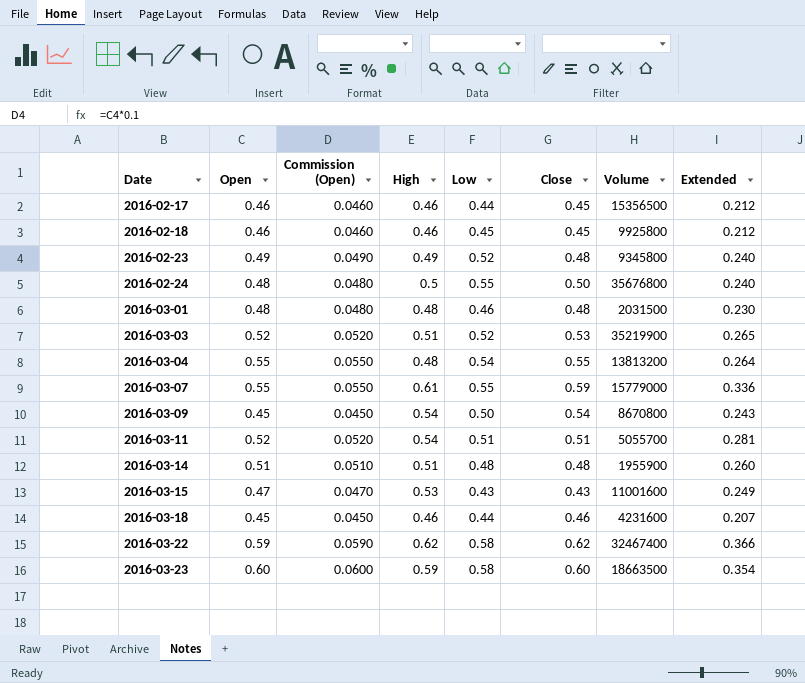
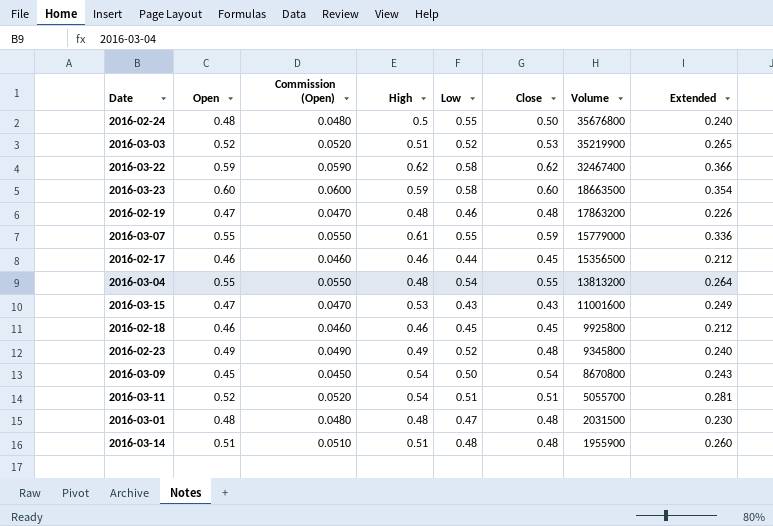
row order: Date ascending -> Volume descending
row 2016-03-18: 0.45 | 0.0450 | 0.46 | 0.44 | 0.46 | 4231600 | 0.207 -> none
row 2016-02-19: none -> 0.47 | 0.0470 | 0.48 | 0.46 | 0.48 | 17863200 | 0.226
2016-03-01 | Low: 0.46 -> 0.47

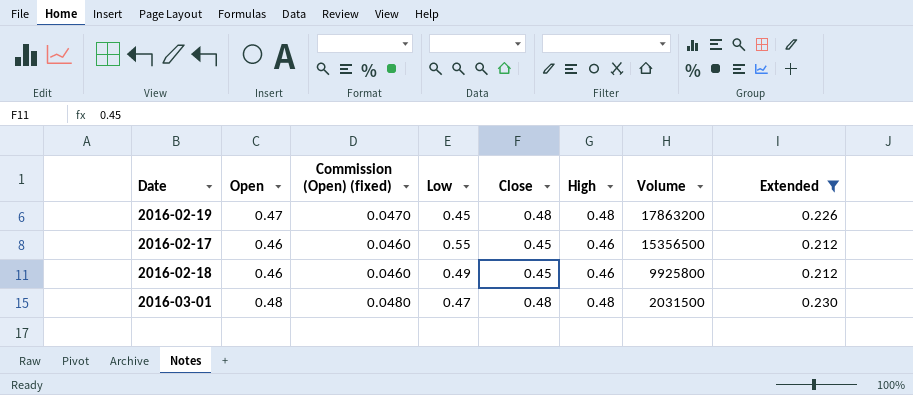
filter: none -> Extended <= 0.230
column name: Commission (Open) -> Commission (Open) (fixed)
column High | position: 4 -> 6
2016-02-19 | Low: 0.46 -> 0.45
2016-02-17 | Low: 0.44 -> 0.55
2016-02-18 | Low: 0.45 -> 0.49

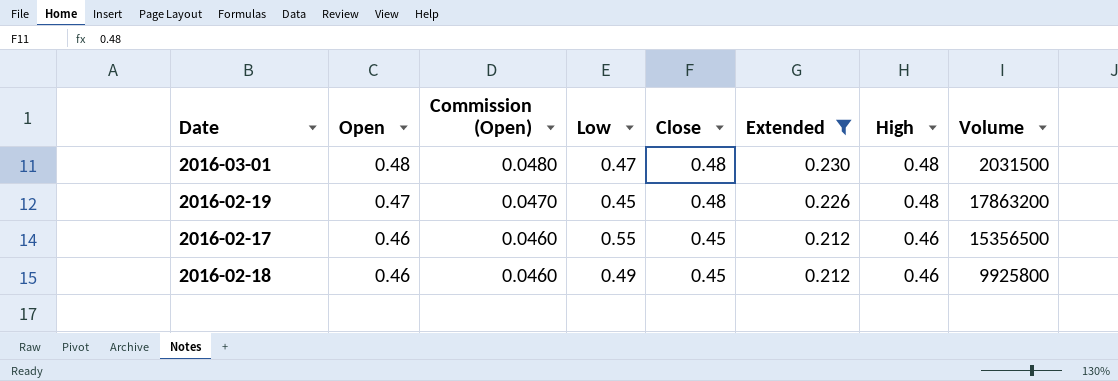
row order: Volume descending -> Open descending
column name: Commission (Open) (fixed) -> Commission (Open)
column Extended | position: 8 -> 6

